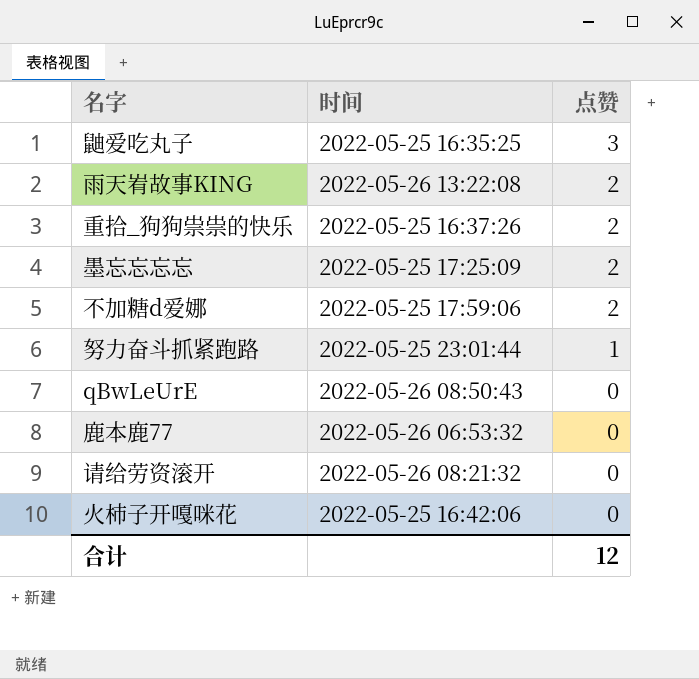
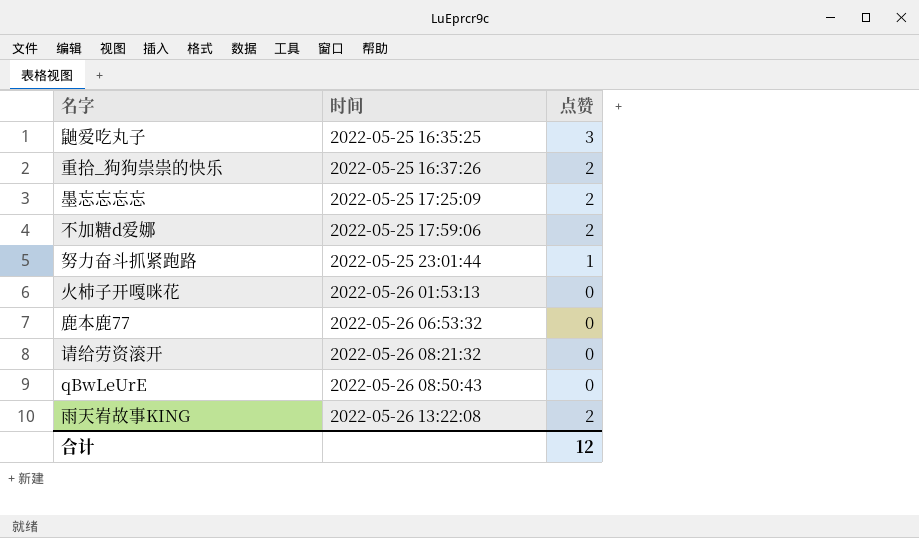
row order: 点赞 descending -> 时间 ascending
火柿子开嘎咪花 | 时间: 2022-05-25 16:42:06 -> 2022-05-26 01:53:13

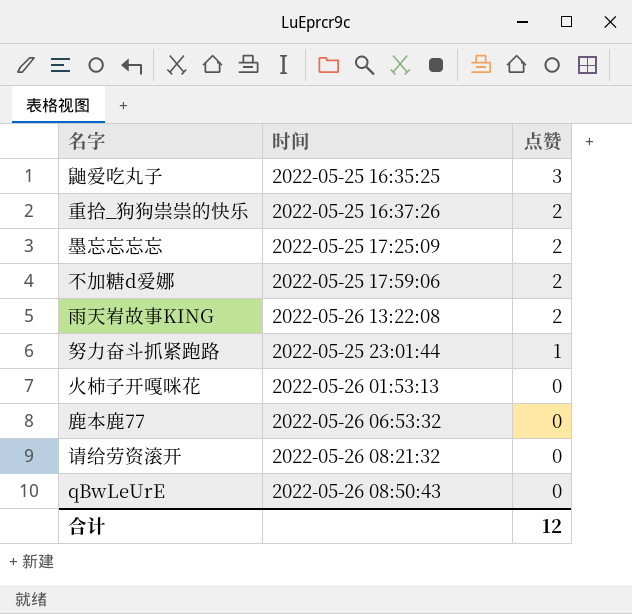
row order: 时间 ascending -> 点赞 descending

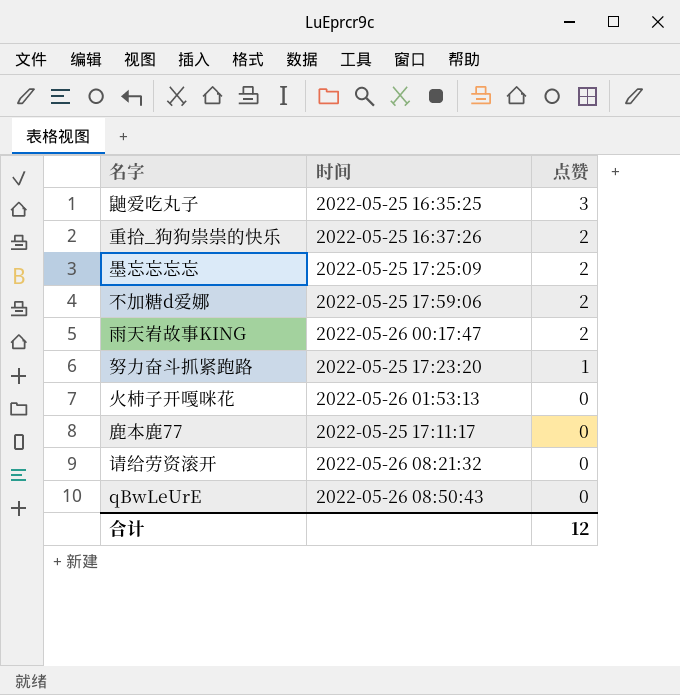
雨天峟故事KING | 时间: 2022-05-26 13:22:08 -> 2022-05-26 00:17:47
努力奋斗抓紧跑路 | 时间: 2022-05-25 23:01:44 -> 2022-05-25 17:23:20
鹿本鹿77 | 时间: 2022-05-26 06:53:32 -> 2022-05-25 17:11:17

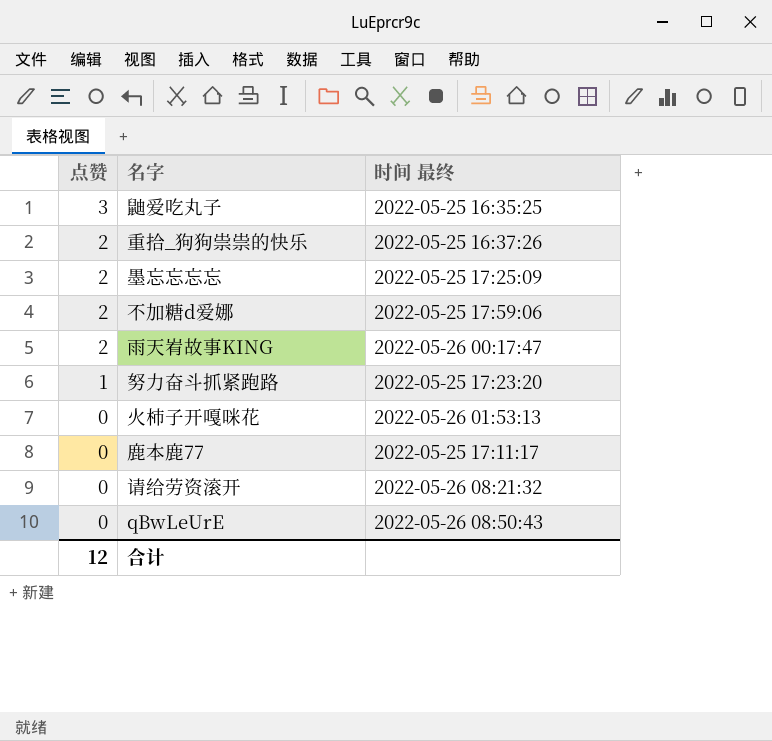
column 点赞 | position: 3 -> 1
column name: 时间 -> 时间 最终

